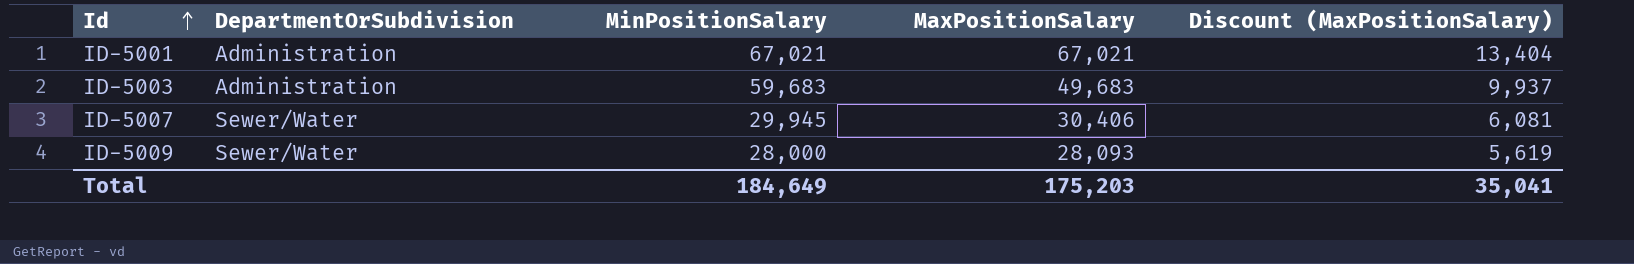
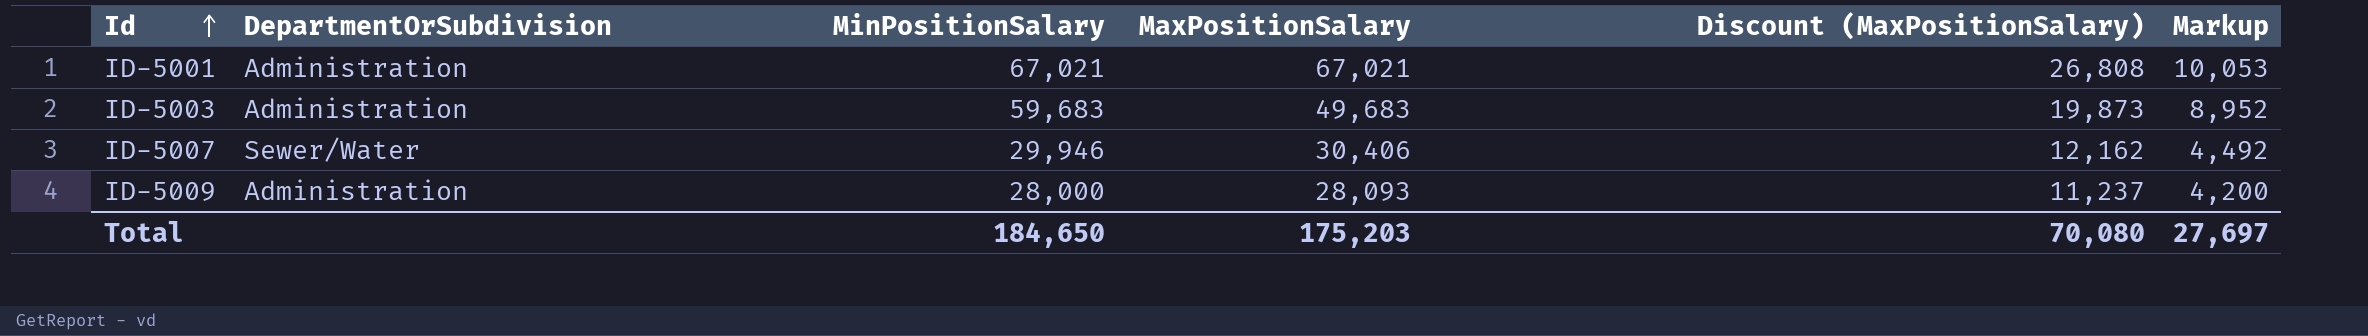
column Discount (MaxPositionSalary) | formula: [MaxPositionSalary] * 0.2 -> [MaxPositionSalary] * 0.4
column Markup | formula: none -> [MinPositionSalary] * 0.15
ID-5007 | MinPositionSalary: 29,945 -> 29,946
ID-5009 | DepartmentOrSubdivision: Sewer/Water -> Administration
Total | MinPositionSalary: 184,649 -> 184,650
Total | Discount (MaxPositionSalary): 35,041 -> 70,080

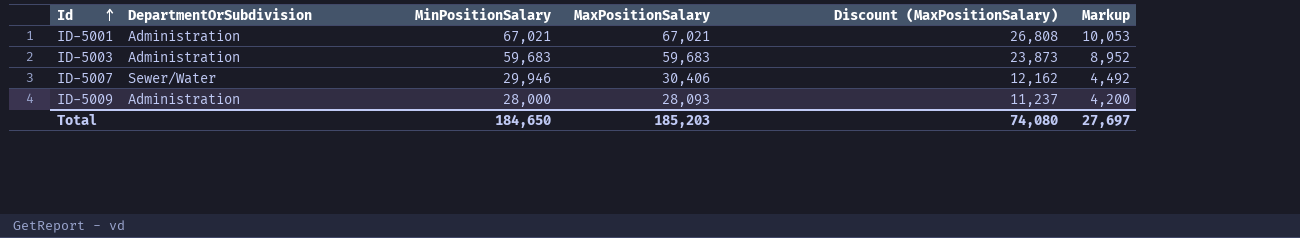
ID-5003 | MaxPositionSalary: 49,683 -> 59,683
ID-5003 | Discount (MaxPositionSalary): 19,873 -> 23,873
Total | MaxPositionSalary: 175,203 -> 185,203
Total | Discount (MaxPositionSalary): 70,080 -> 74,080

